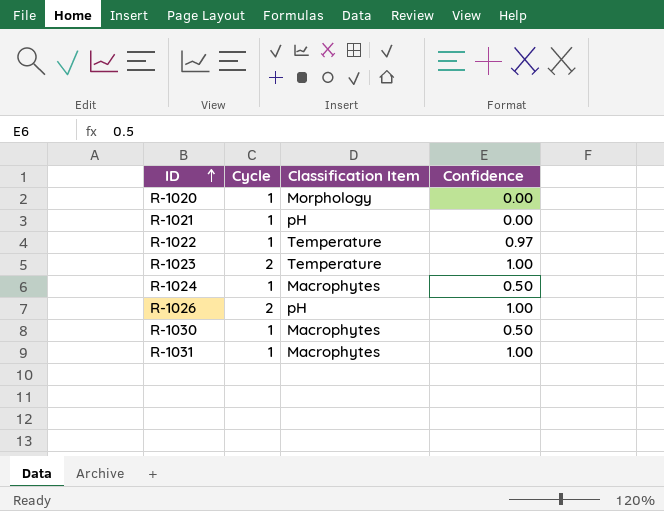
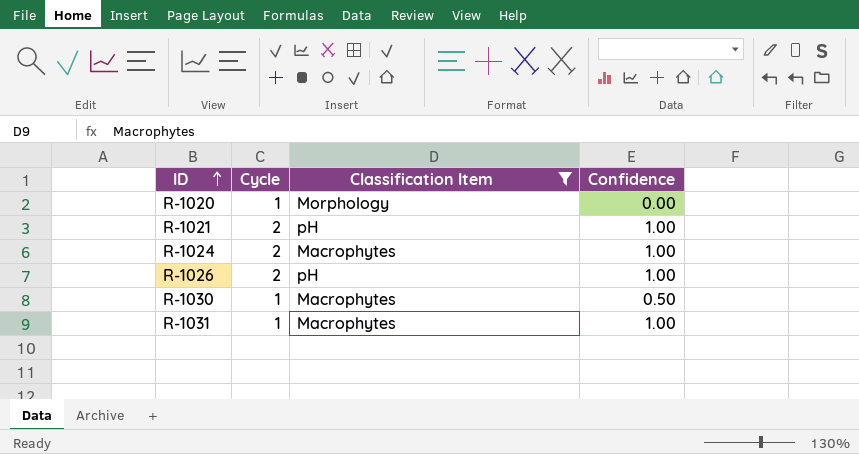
filter: none -> Classification Item != Temperature
R-1021 | Cycle: 1 -> 2
R-1021 | Confidence: 0.00 -> 1.00
R-1024 | Cycle: 1 -> 2
R-1024 | Confidence: 0.50 -> 1.00

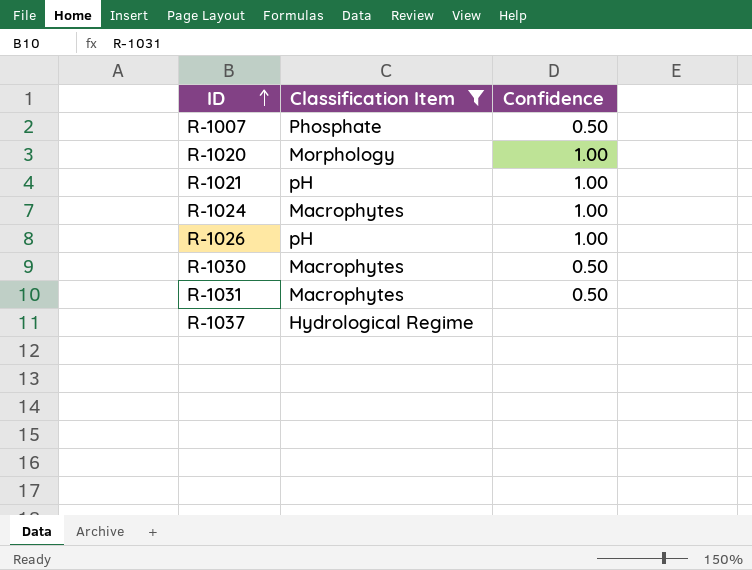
column Cycle | position: 2 -> none
row R-1007: none -> Phosphate | 0.50
R-1020 | Confidence: 0.00 -> 1.00
R-1031 | Confidence: 1.00 -> 0.50
row R-1037: none -> Hydrological Regime | none

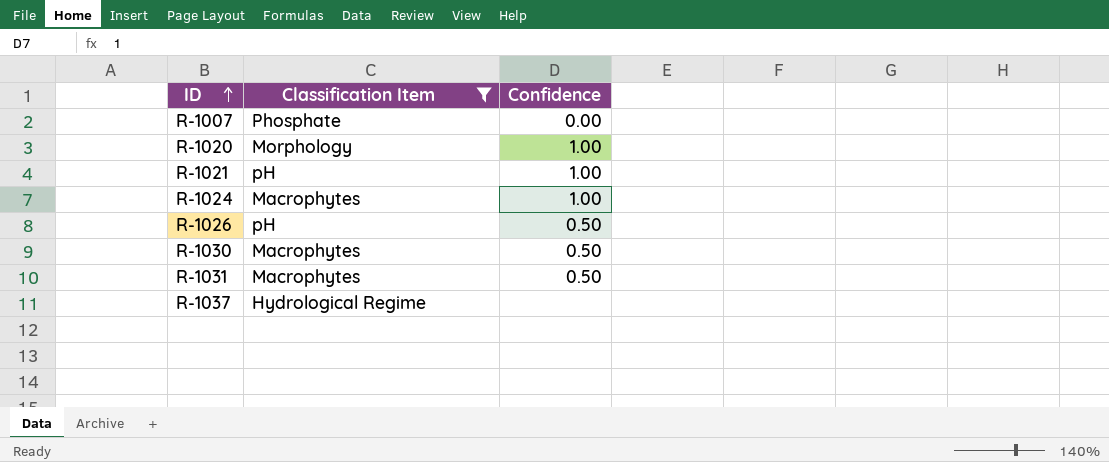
R-1007 | Confidence: 0.50 -> 0.00
R-1026 | Confidence: 1.00 -> 0.50

